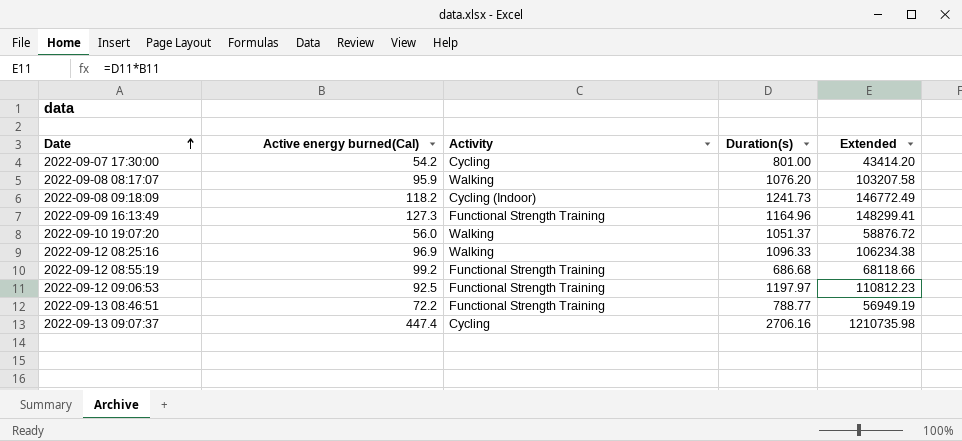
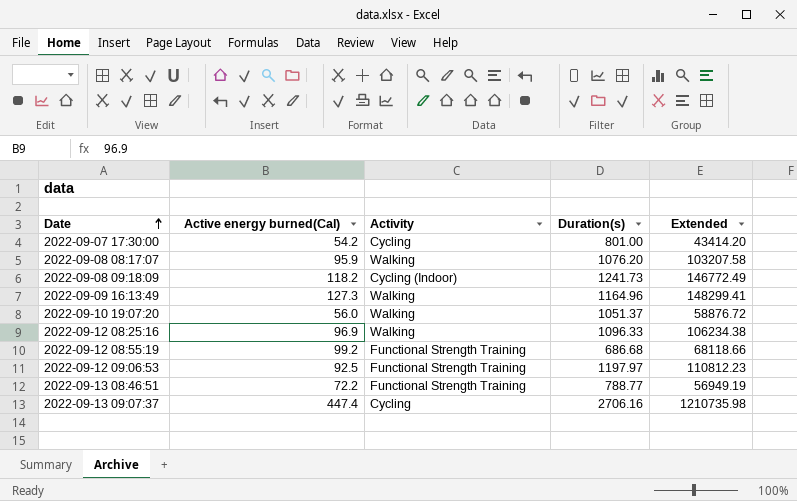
2022-09-09 16:13:49 | Activity: Functional Strength Training -> Walking

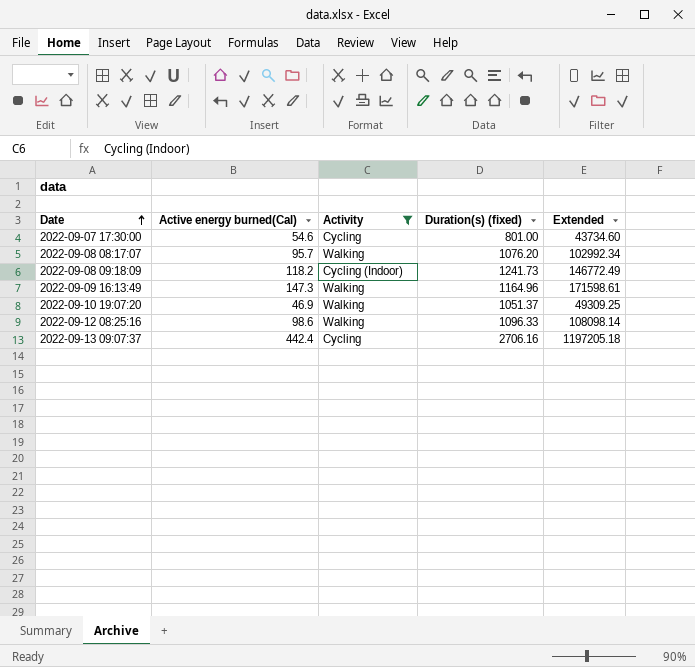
filter: none -> Activity != Functional Strength Training
column name: Duration(s) -> Duration(s) (fixed)
2022-09-07 17:30:00 | Active energy burned(Cal): 54.2 -> 54.6
2022-09-07 17:30:00 | Extended: 43414.20 -> 43734.60
2022-09-08 08:17:07 | Active energy burned(Cal): 95.9 -> 95.7
2022-09-08 08:17:07 | Extended: 103207.58 -> 102992.34
2022-09-09 16:13:49 | Active energy burned(Cal): 127.3 -> 147.3
2022-09-09 16:13:49 | Extended: 148299.41 -> 171598.61
2022-09-10 19:07:20 | Active energy burned(Cal): 56.0 -> 46.9
2022-09-10 19:07:20 | Extended: 58876.72 -> 49309.25
2022-09-12 08:25:16 | Active energy burned(Cal): 96.9 -> 98.6
2022-09-12 08:25:16 | Extended: 106234.38 -> 108098.14
2022-09-13 09:07:37 | Active energy burned(Cal): 447.4 -> 442.4
2022-09-13 09:07:37 | Extended: 1210735.98 -> 1197205.18

